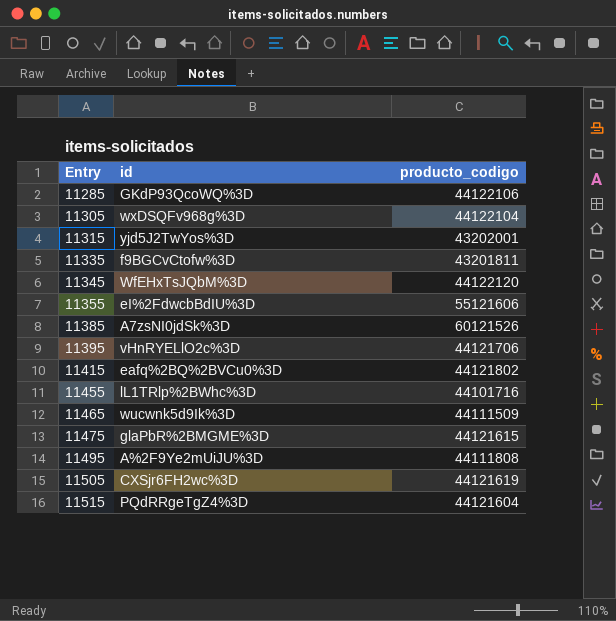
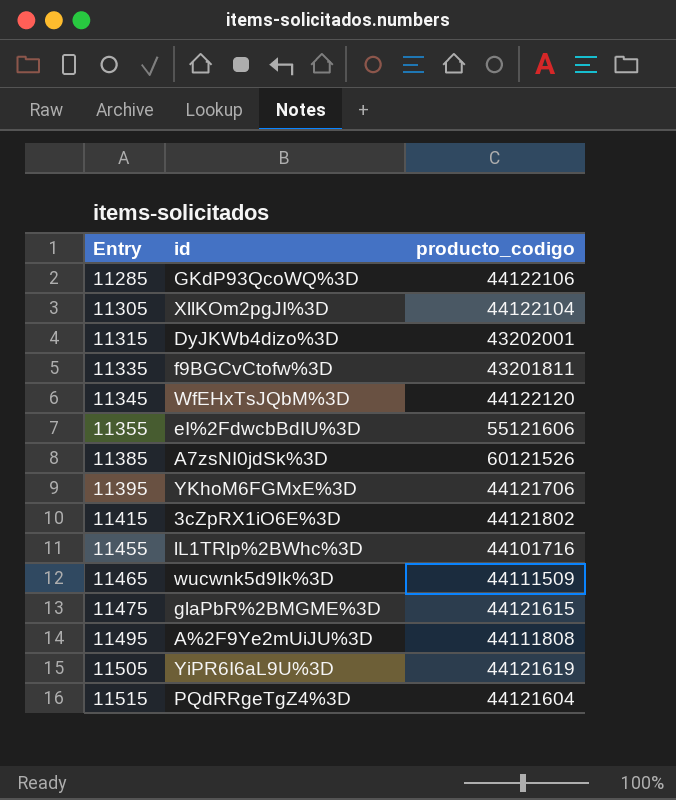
11305 | id: wxDSQFv968g%3D -> XllKOm2pgJI%3D
11315 | id: yjd5J2TwYos%3D -> DyJKWb4dizo%3D
11395 | id: vHnRYELlO2c%3D -> YKhoM6FGMxE%3D
11415 | id: eafq%2BQ%2BVCu0%3D -> 3cZpRX1iO6E%3D
11505 | id: CXSjr6FH2wc%3D -> YiPR6I6aL9U%3D

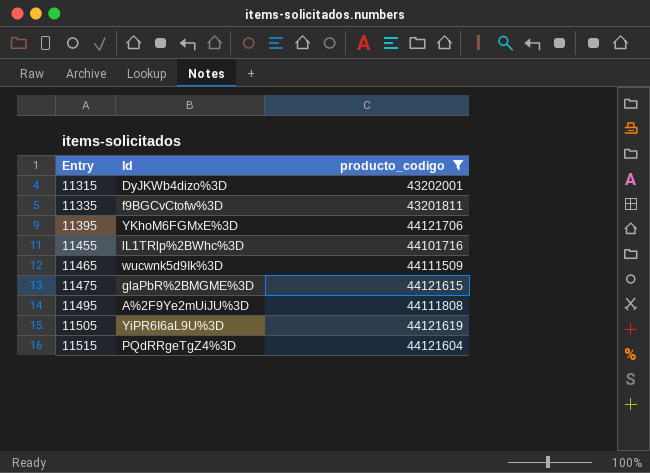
filter: none -> producto_codigo <= 44121706
column name: id -> Id

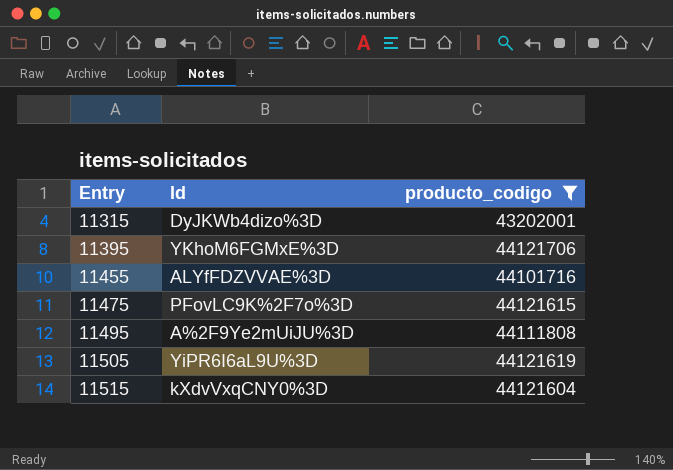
row 11335: f9BGCvCtofw%3D | 43201811 -> none
row 11465: wucwnk5d9Ik%3D | 44111509 -> none
11455 | Id: lL1TRlp%2BWhc%3D -> ALYfFDZVVAE%3D
11475 | Id: glaPbR%2BMGME%3D -> PFovLC9K%2F7o%3D
11515 | Id: PQdRRgeTgZ4%3D -> kXdvVxqCNY0%3D

